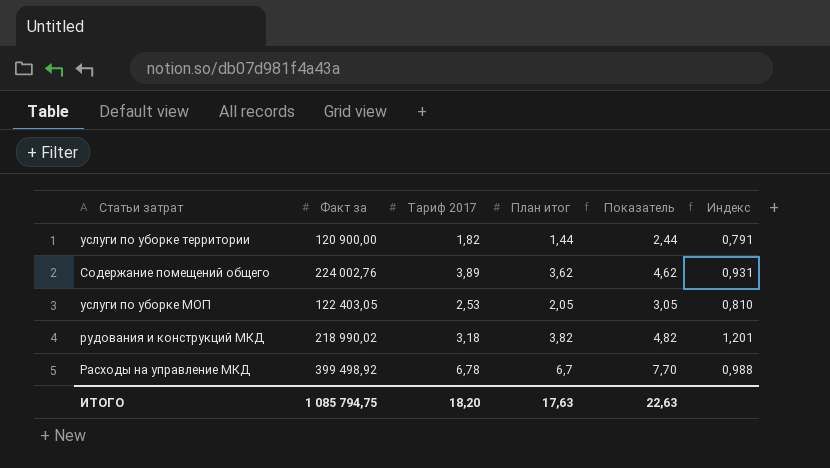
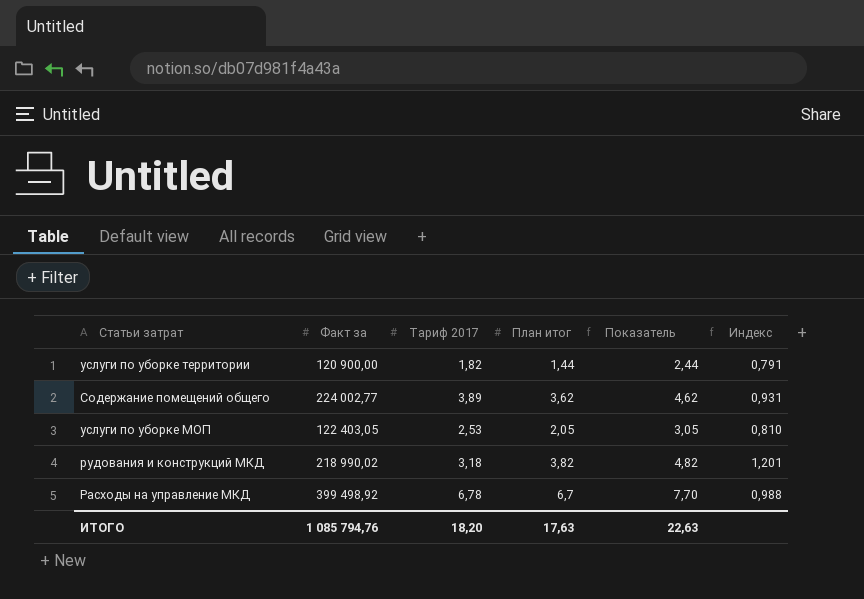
Содержание помещений общего | Факт за: 224 002,76 -> 224 002,77
ИТОГО | Факт за: 1 085 794,75 -> 1 085 794,76

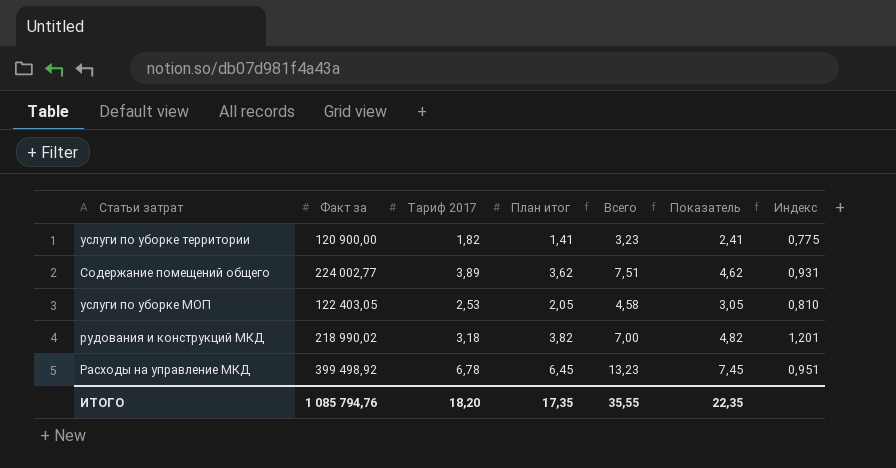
column Всего | formula: none -> [Тариф 2017] + [План итог]
услуги по уборке территории | План итог: 1,44 -> 1,41
услуги по уборке территории | Показатель: 2,44 -> 2,41
услуги по уборке территории | Индекс: 0,791 -> 0,775
Расходы на управление МКД | План итог: 6,7 -> 6,45
Расходы на управление МКД | Показатель: 7,70 -> 7,45
Расходы на управление МКД | Индекс: 0,988 -> 0,951
ИТОГО | План итог: 17,63 -> 17,35
ИТОГО | Показатель: 22,63 -> 22,35

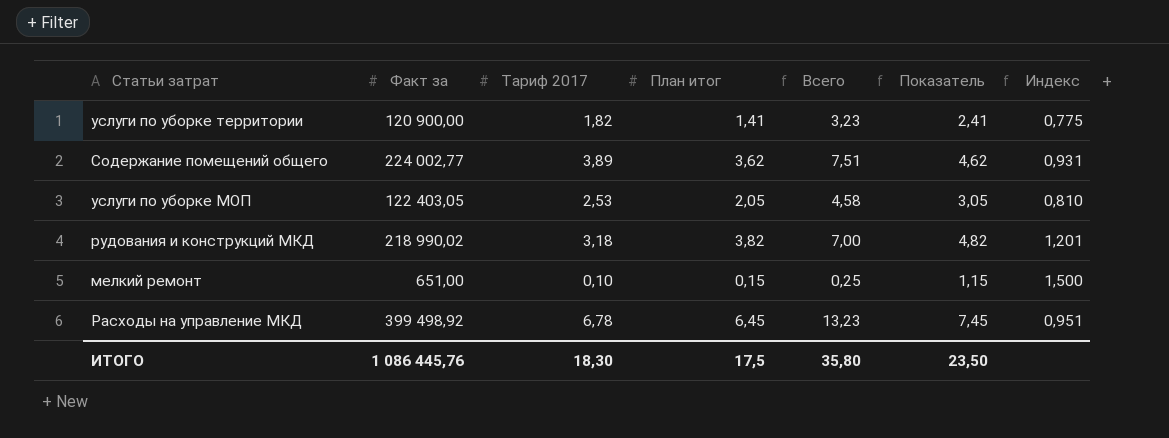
row мелкий ремонт: none -> 651,00 | 0,10 | 0,15 | 0,25 | 1,15 | 1,500
ИТОГО | Факт за: 1 085 794,76 -> 1 086 445,76
ИТОГО | Тариф 2017: 18,20 -> 18,30
ИТОГО | План итог: 17,35 -> 17,5
ИТОГО | Всего: 35,55 -> 35,80
ИТОГО | Показатель: 22,35 -> 23,50

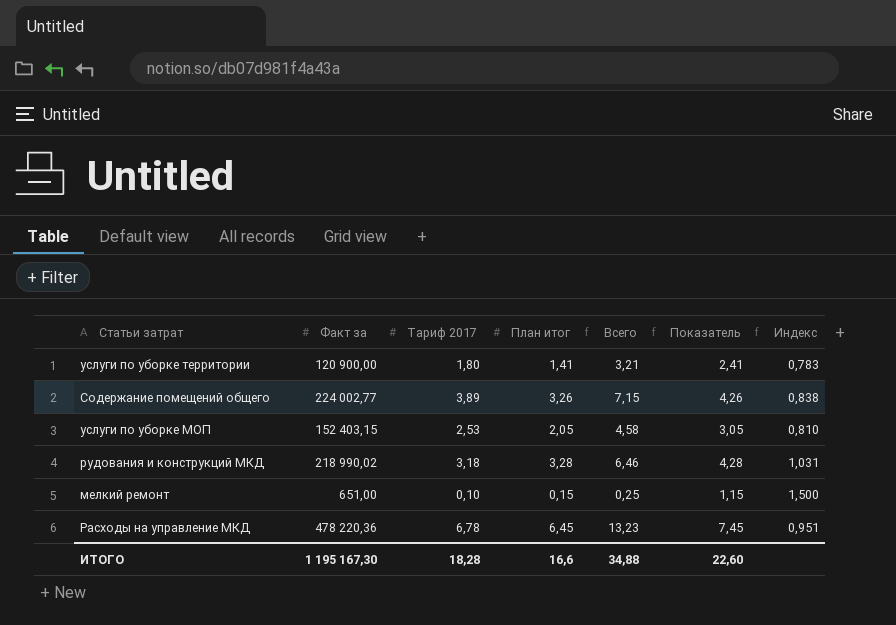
услуги по уборке территории | Тариф 2017: 1,82 -> 1,80
услуги по уборке территории | Всего: 3,23 -> 3,21
услуги по уборке территории | Индекс: 0,775 -> 0,783
Содержание помещений общего | План итог: 3,62 -> 3,26
Содержание помещений общего | Всего: 7,51 -> 7,15
Содержание помещений общего | Показатель: 4,62 -> 4,26
Содержание помещений общего | Индекс: 0,931 -> 0,838
услуги по уборке МОП | Факт за: 122 403,05 -> 152 403,15
рудования и конструкций МКД | План итог: 3,82 -> 3,28
рудования и конструкций МКД | Всего: 7,00 -> 6,46
рудования и конструкций МКД | Показатель: 4,82 -> 4,28
рудования и конструкций МКД | Индекс: 1,201 -> 1,031
Расходы на управление МКД | Факт за: 399 498,92 -> 478 220,36
ИТОГО | Факт за: 1 086 445,76 -> 1 195 167,30
ИТОГО | Тариф 2017: 18,30 -> 18,28
ИТОГО | План итог: 17,5 -> 16,6
ИТОГО | Всего: 35,80 -> 34,88
ИТОГО | Показатель: 23,50 -> 22,60

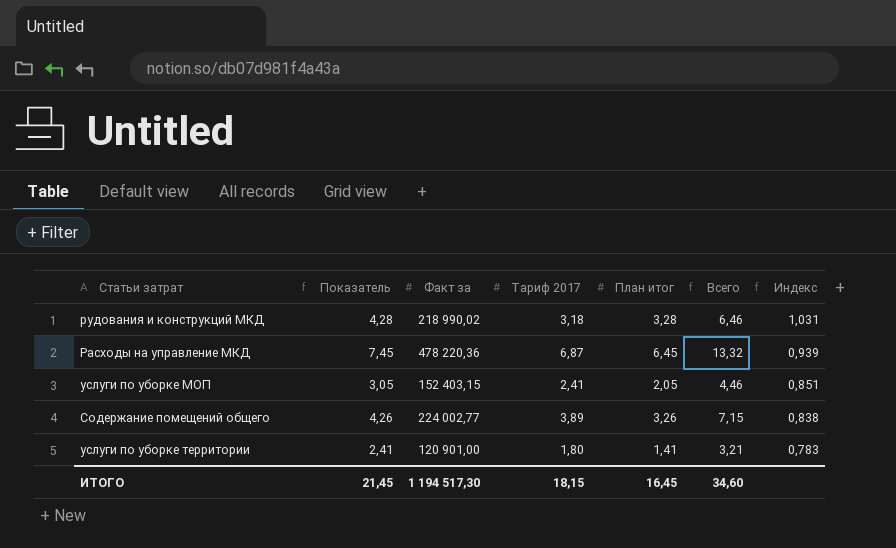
row order: none -> Индекс descending
column Показатель | position: 6 -> 2
row мелкий ремонт: 651,00 | 0,10 | 0,15 | 0,25 | 1,15 | 1,500 -> none
Расходы на управление МКД | Тариф 2017: 6,78 -> 6,87
Расходы на управление МКД | Всего: 13,23 -> 13,32
Расходы на управление МКД | Индекс: 0,951 -> 0,939
услуги по уборке МОП | Тариф 2017: 2,53 -> 2,41
услуги по уборке МОП | Всего: 4,58 -> 4,46
услуги по уборке МОП | Индекс: 0,810 -> 0,851
услуги по уборке территории | Факт за: 120 900,00 -> 120 901,00
ИТОГО | Показатель: 22,60 -> 21,45
ИТОГО | Факт за: 1 195 167,30 -> 1 194 517,30
ИТОГО | Тариф 2017: 18,28 -> 18,15
ИТОГО | План итог: 16,6 -> 16,45
ИТОГО | Всего: 34,88 -> 34,60

